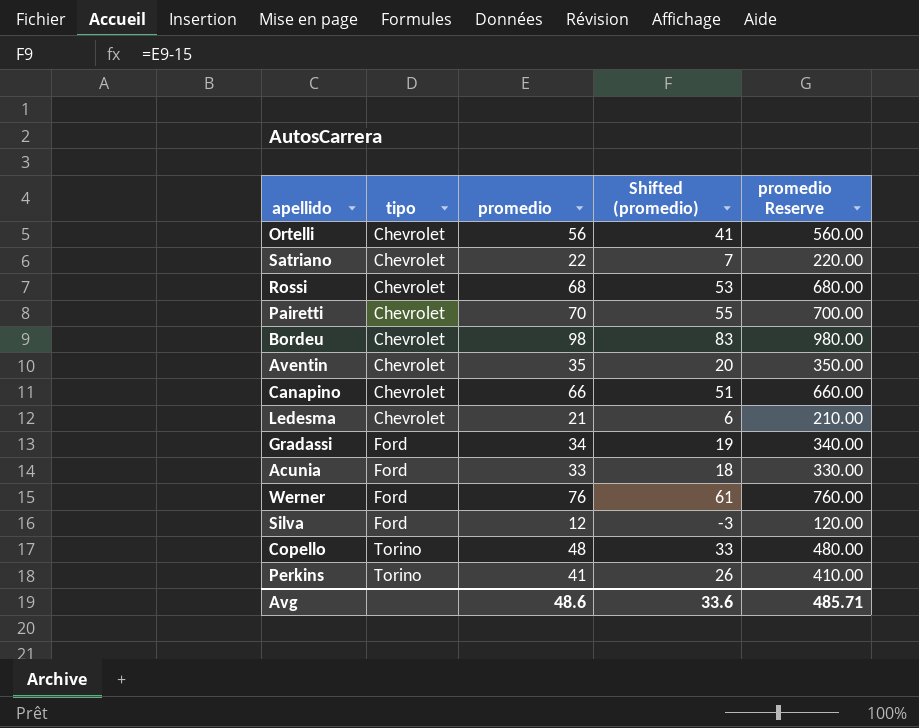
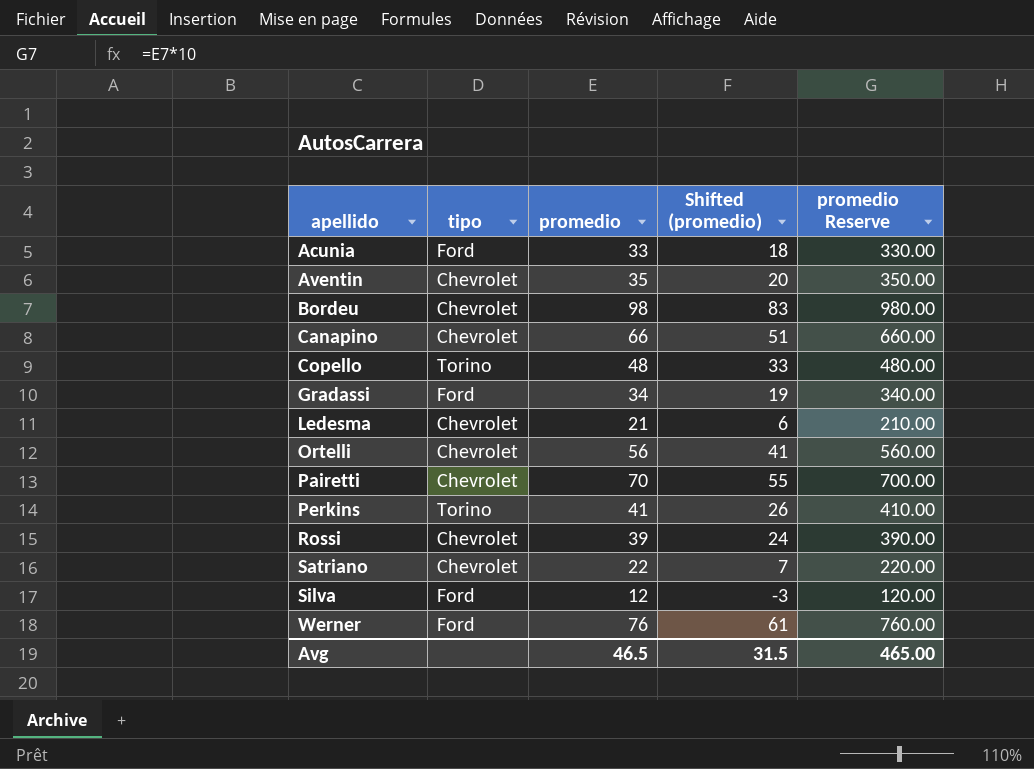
row order: tipo ascending -> apellido ascending
Rossi | promedio: 68 -> 39
Rossi | Shifted (promedio): 53 -> 24
Rossi | promedio Reserve: 680.00 -> 390.00
Avg | promedio: 48.6 -> 46.5
Avg | Shifted (promedio): 33.6 -> 31.5
Avg | promedio Reserve: 485.71 -> 465.00

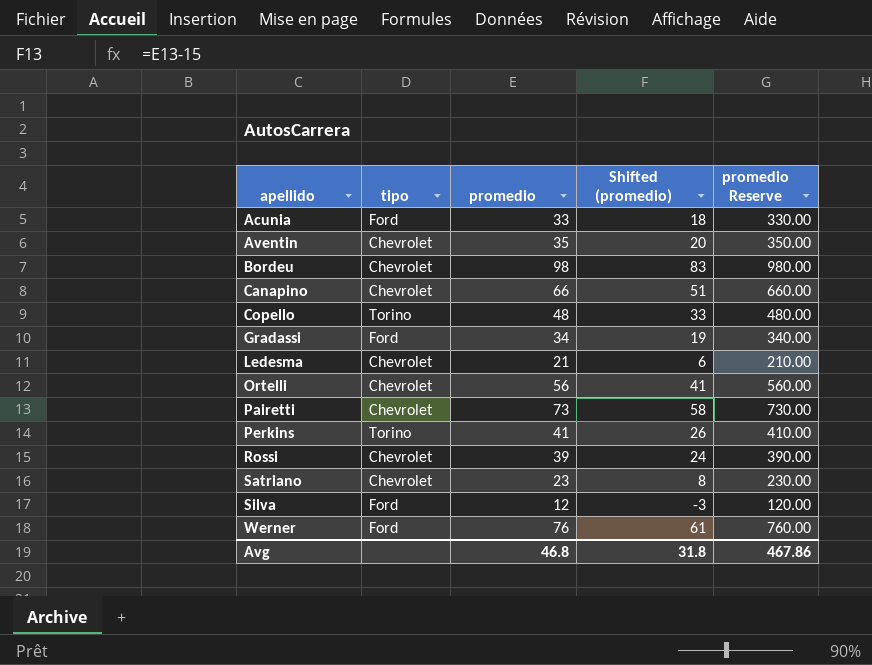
Pairetti | promedio: 70 -> 73
Pairetti | Shifted (promedio): 55 -> 58
Pairetti | promedio Reserve: 700.00 -> 730.00
Satriano | promedio: 22 -> 23
Satriano | Shifted (promedio): 7 -> 8
Satriano | promedio Reserve: 220.00 -> 230.00
Avg | promedio: 46.5 -> 46.8
Avg | Shifted (promedio): 31.5 -> 31.8
Avg | promedio Reserve: 465.00 -> 467.86

